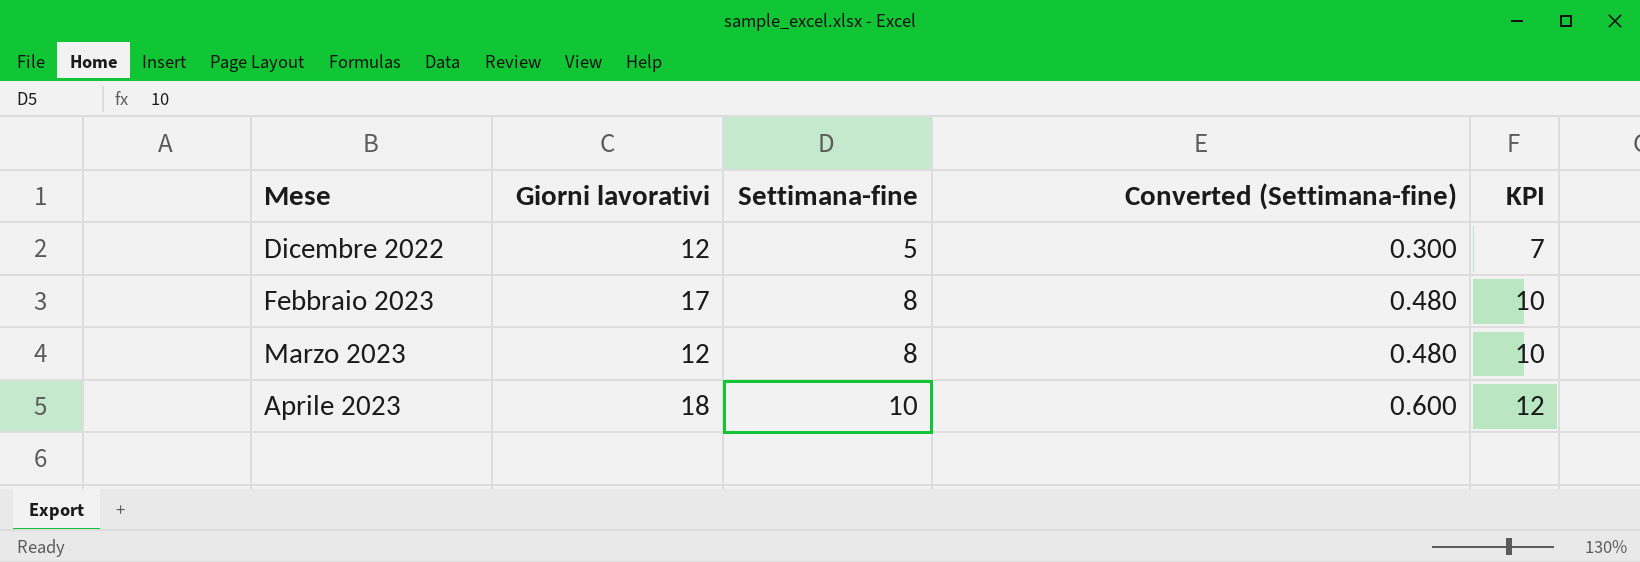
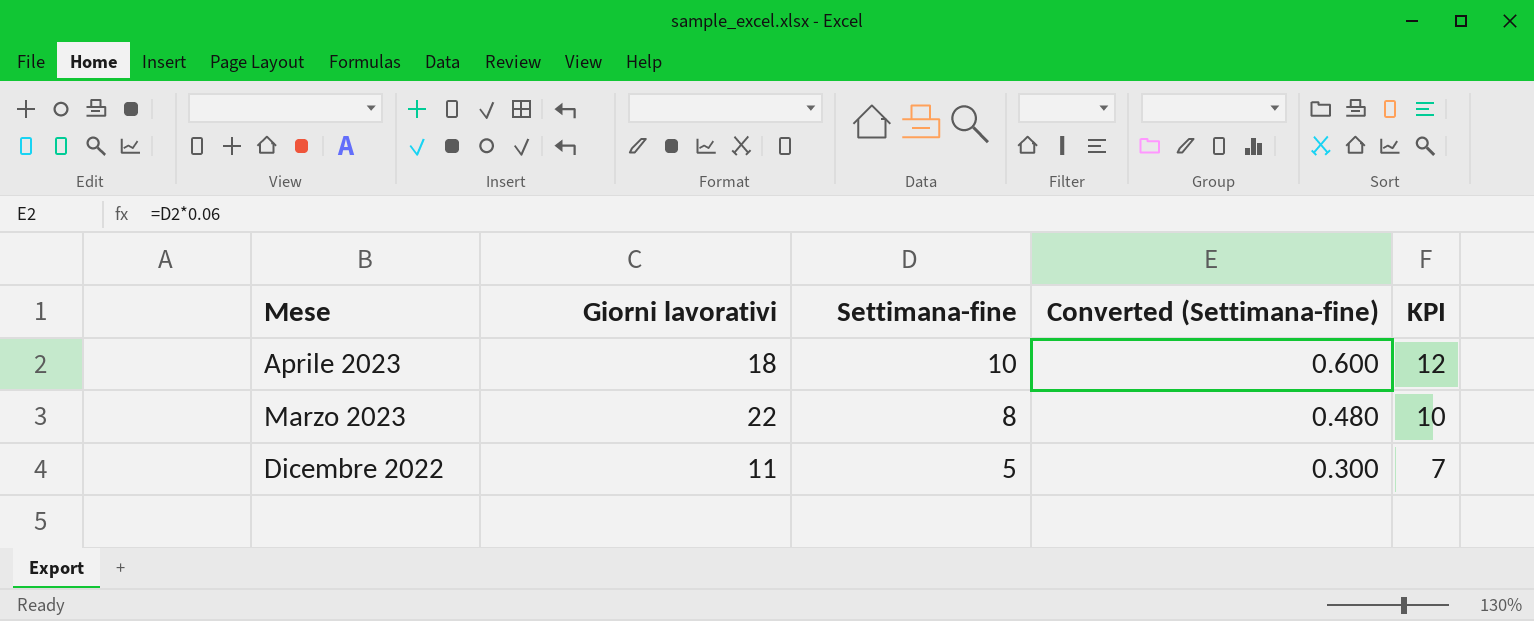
row order: Mese ascending -> Mese descending
row Febbraio 2023: 17 | 8 | 0.480 | 10 -> none
Marzo 2023 | Giorni lavorativi: 12 -> 22
Dicembre 2022 | Giorni lavorativi: 12 -> 11

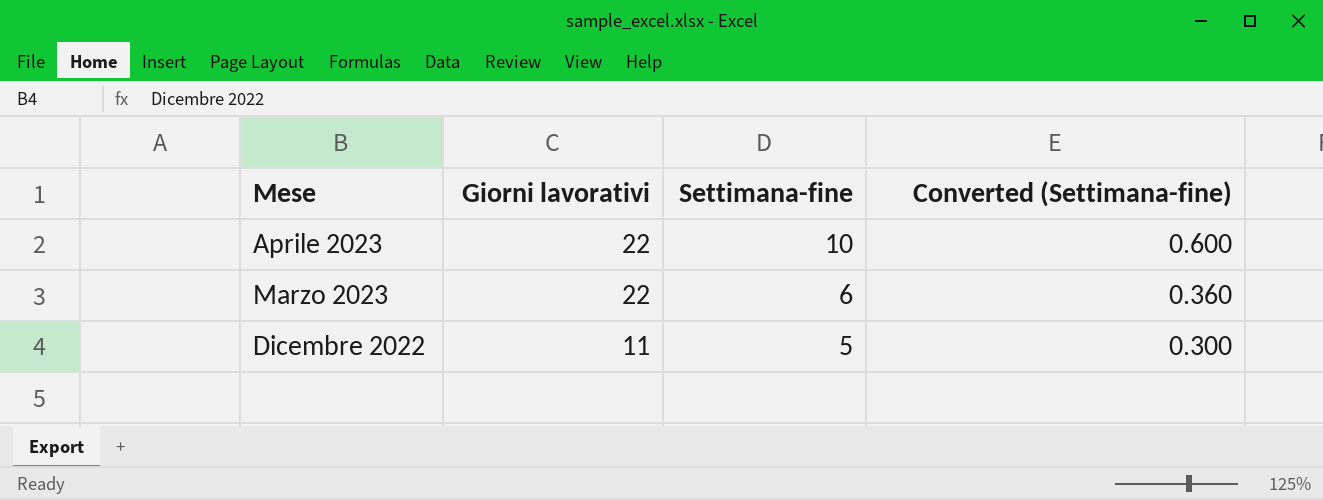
column KPI | formula: [Settimana-fine] + 2 -> none
Aprile 2023 | Giorni lavorativi: 18 -> 22
Marzo 2023 | Settimana-fine: 8 -> 6
Marzo 2023 | Converted (Settimana-fine): 0.480 -> 0.360

